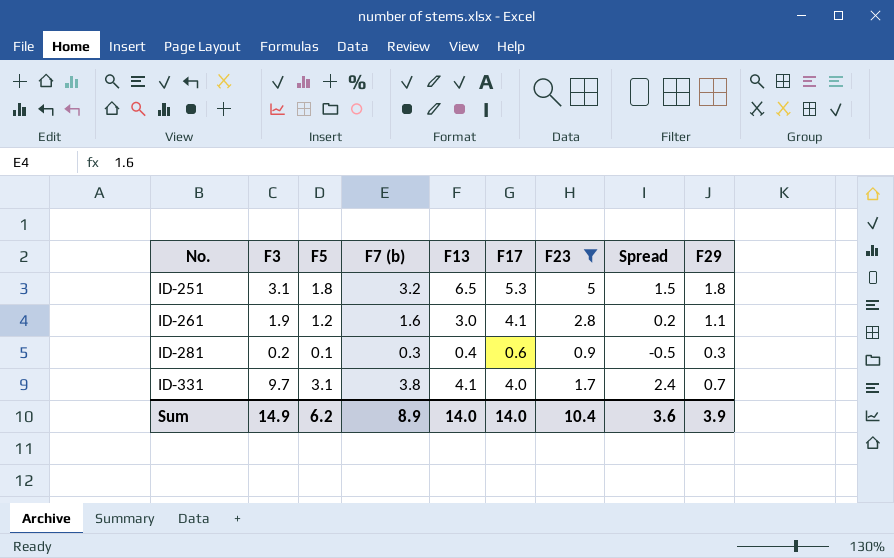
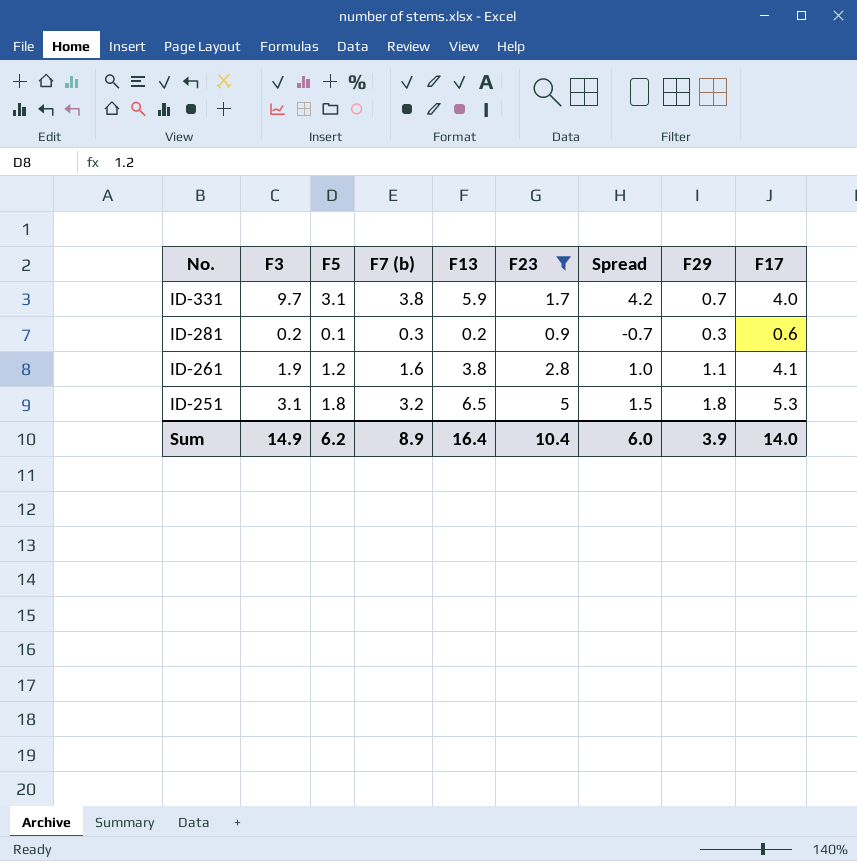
row order: No. ascending -> No. descending
column F17 | position: 6 -> 9
ID-331 | F13: 4.1 -> 5.9
ID-331 | Spread: 2.4 -> 4.2
ID-281 | F13: 0.4 -> 0.2
ID-281 | Spread: -0.5 -> -0.7
ID-261 | F13: 3.0 -> 3.8
ID-261 | Spread: 0.2 -> 1.0
Sum | F13: 14.0 -> 16.4
Sum | Spread: 3.6 -> 6.0

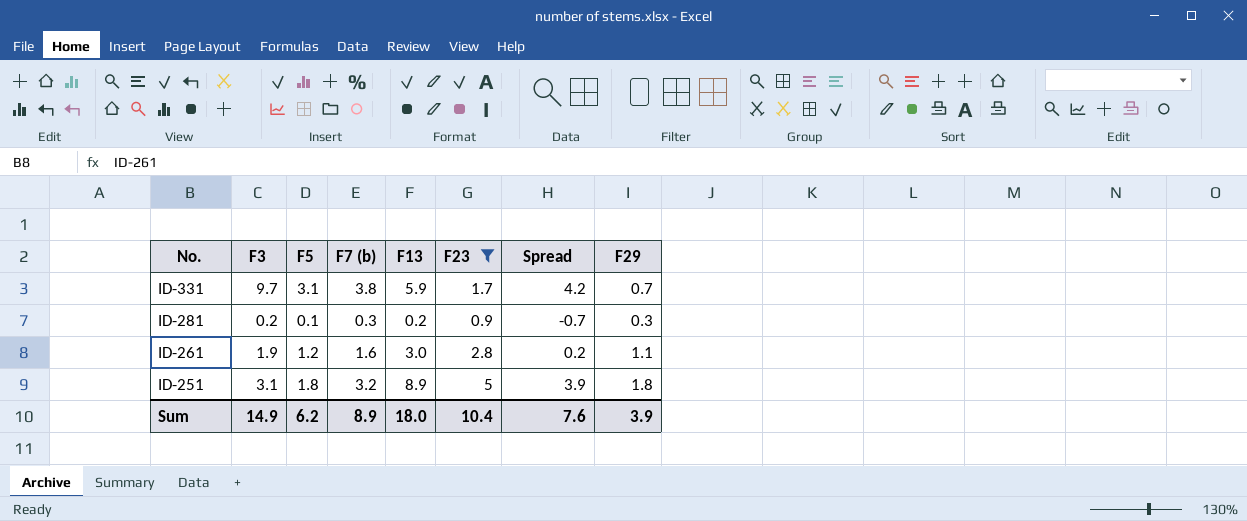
column F17 | position: 9 -> none
ID-261 | F13: 3.8 -> 3.0
ID-261 | Spread: 1.0 -> 0.2
ID-251 | F13: 6.5 -> 8.9
ID-251 | Spread: 1.5 -> 3.9
Sum | F13: 16.4 -> 18.0
Sum | Spread: 6.0 -> 7.6

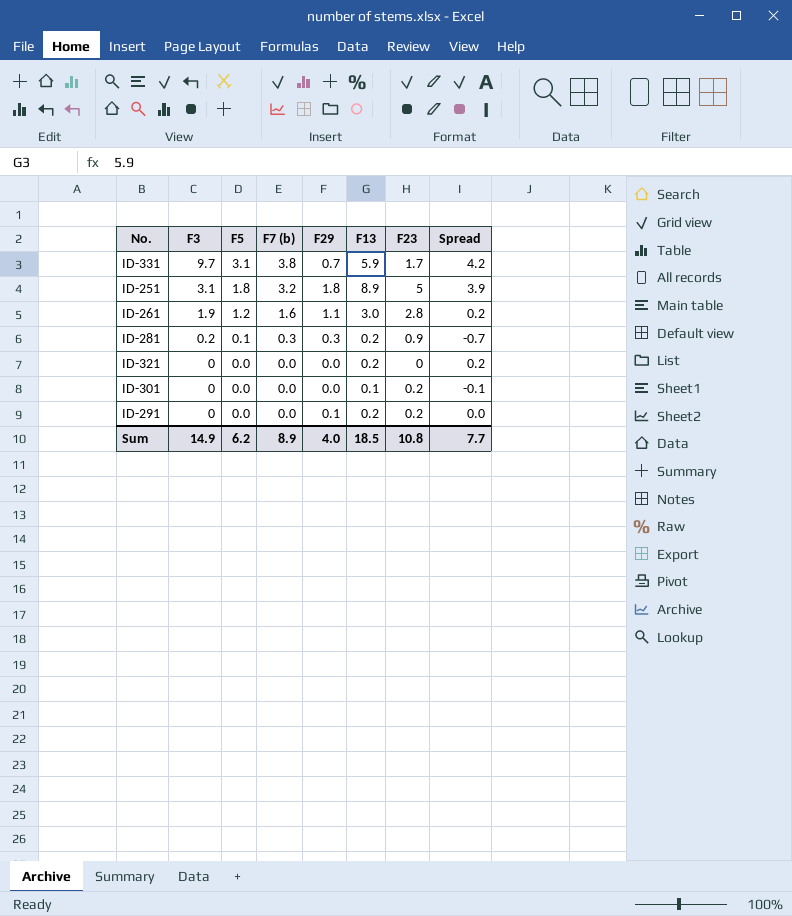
filter: F23 >= 0.9 -> none
row order: No. descending -> F3 descending
column F29 | position: 8 -> 5
Sum | F29: 3.9 -> 4.0
Sum | F13: 18.0 -> 18.5
Sum | F23: 10.4 -> 10.8
Sum | Spread: 7.6 -> 7.7

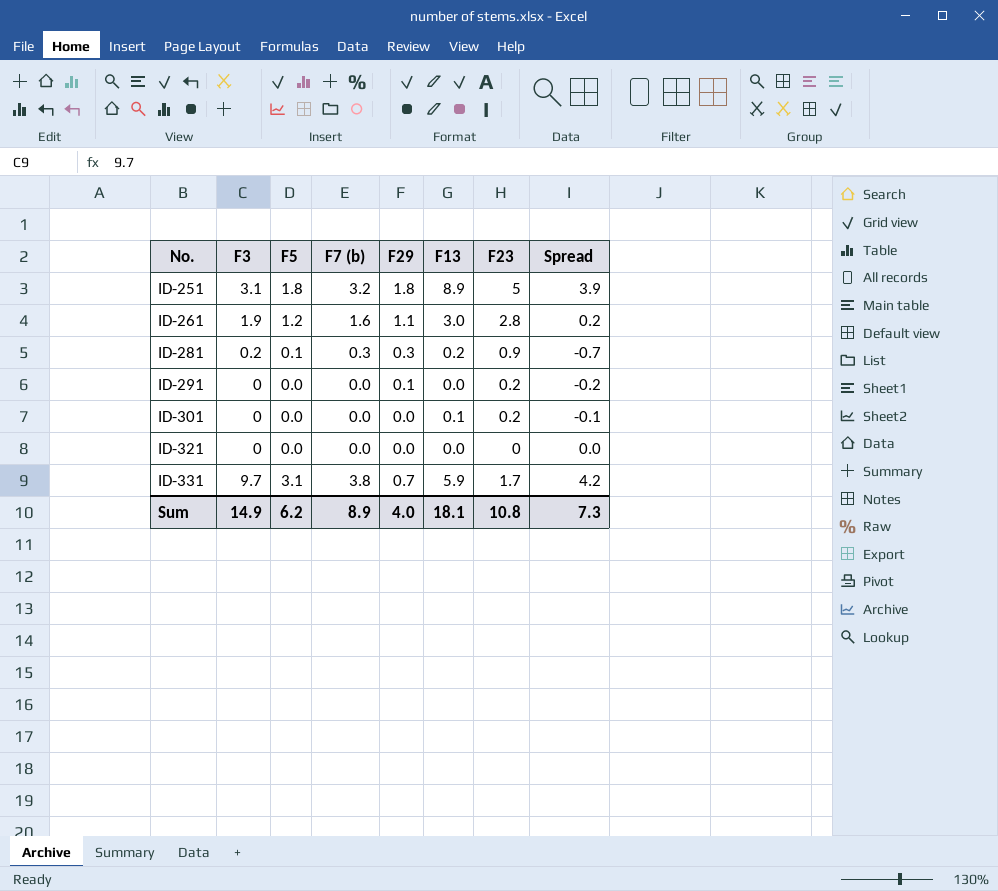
row order: F3 descending -> No. ascending
ID-291 | F13: 0.2 -> 0.0
ID-291 | Spread: 0.0 -> -0.2
ID-321 | F13: 0.2 -> 0.0
ID-321 | Spread: 0.2 -> 0.0
Sum | F13: 18.5 -> 18.1
Sum | Spread: 7.7 -> 7.3

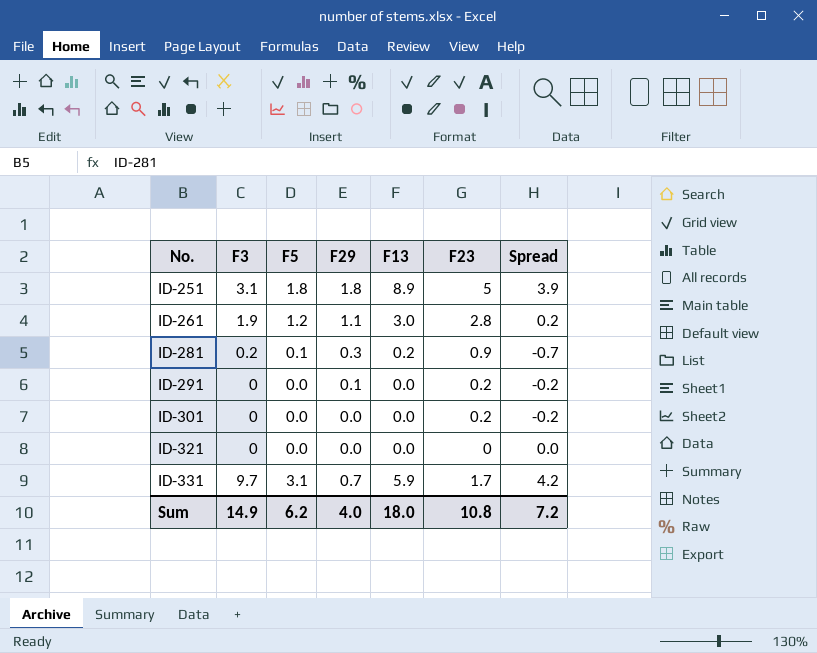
column F7 (b) | position: 4 -> none
ID-301 | F13: 0.1 -> 0.0
ID-301 | Spread: -0.1 -> -0.2
Sum | F13: 18.1 -> 18.0
Sum | Spread: 7.3 -> 7.2

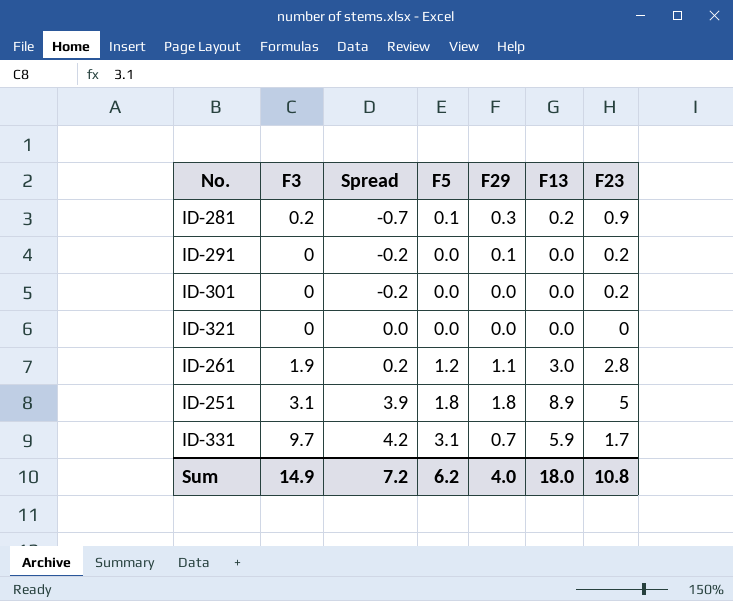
row order: No. ascending -> Spread ascending
column Spread | position: 7 -> 3

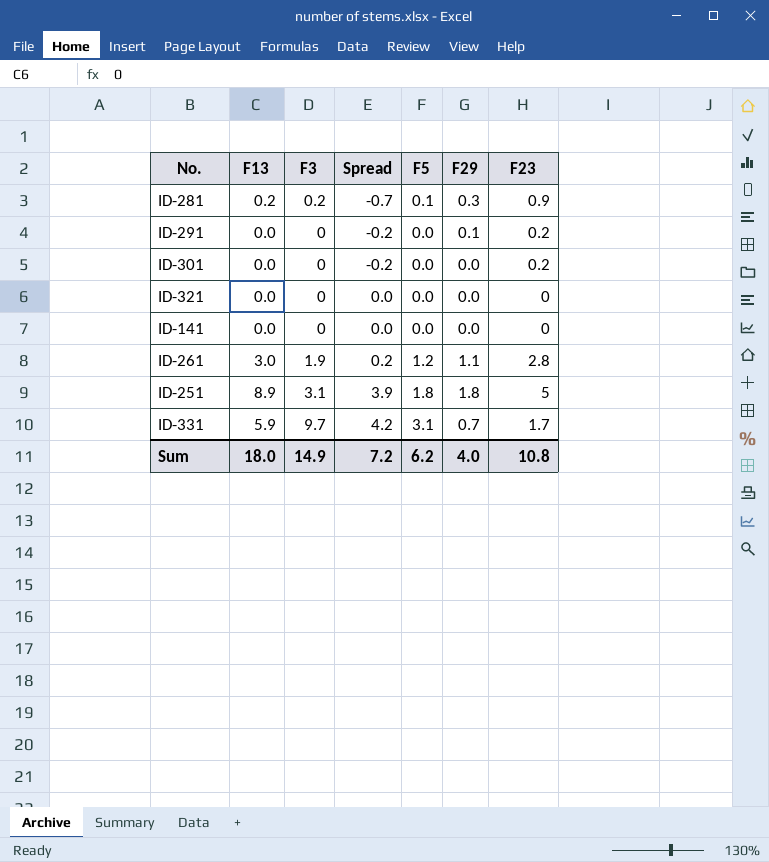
column F13 | position: 6 -> 2
row ID-141: none -> 0.0 | 0 | 0.0 | 0.0 | 0.0 | 0

